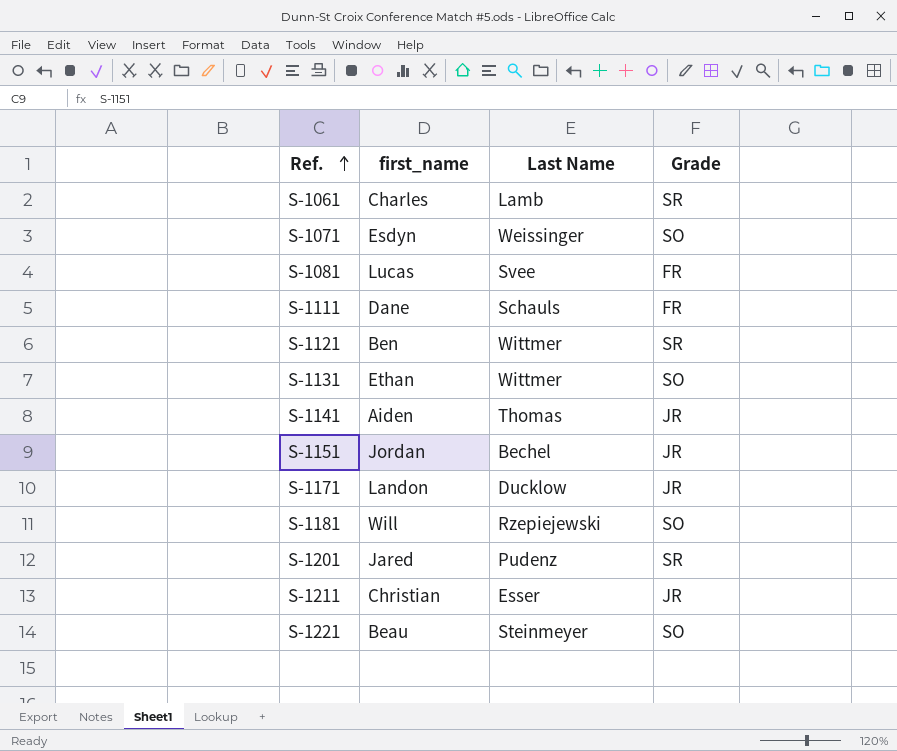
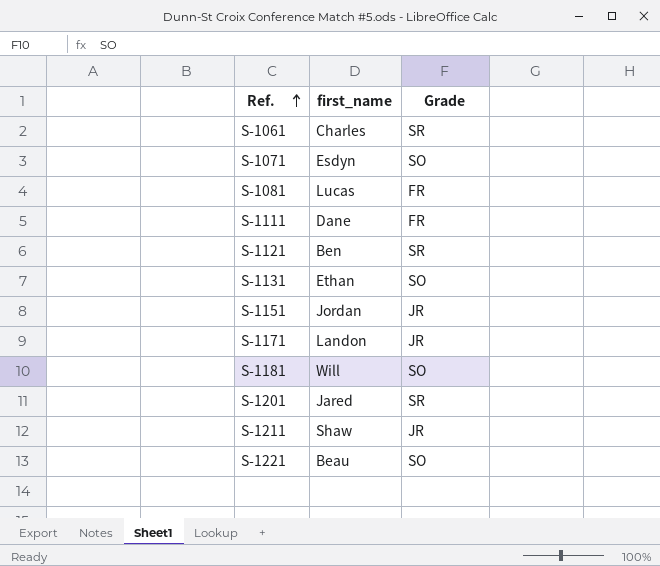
column Last Name | position: 3 -> none
row S-1141: Aiden | Thomas | JR -> none
S-1211 | first_name: Christian -> Shaw

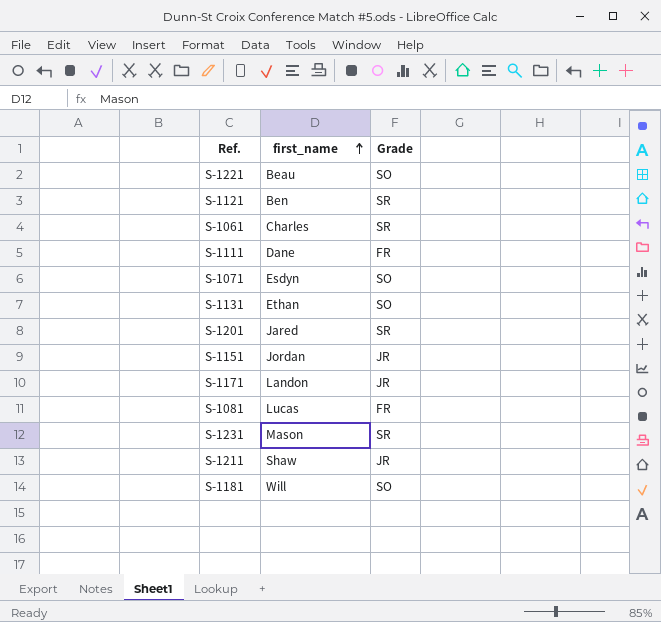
row order: Ref. ascending -> first_name ascending
row S-1231: none -> Mason | SR

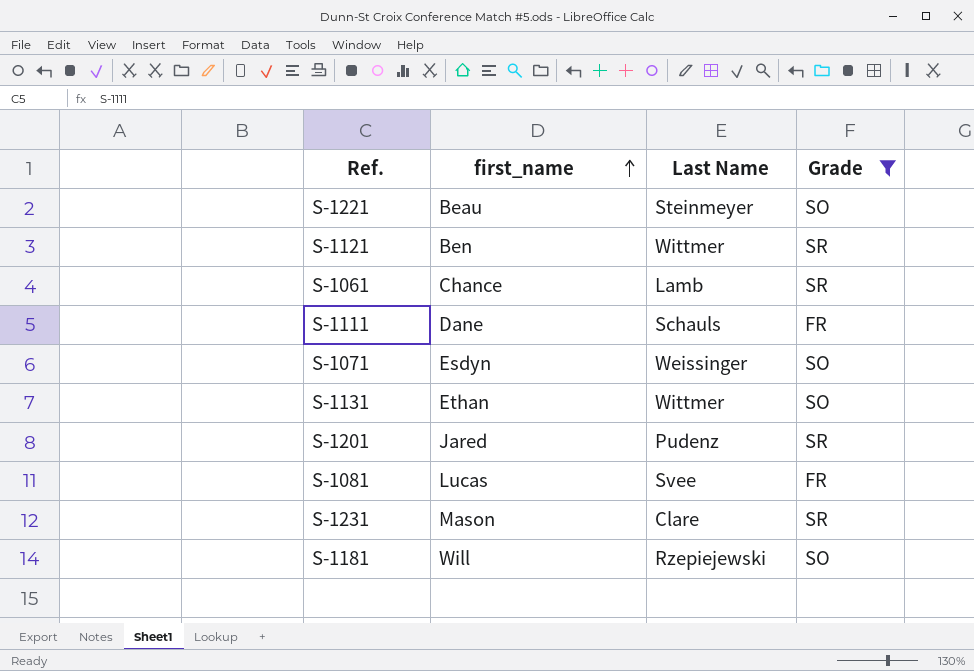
filter: none -> Grade != JR
column Last Name | position: none -> 3
S-1061 | first_name: Charles -> Chance

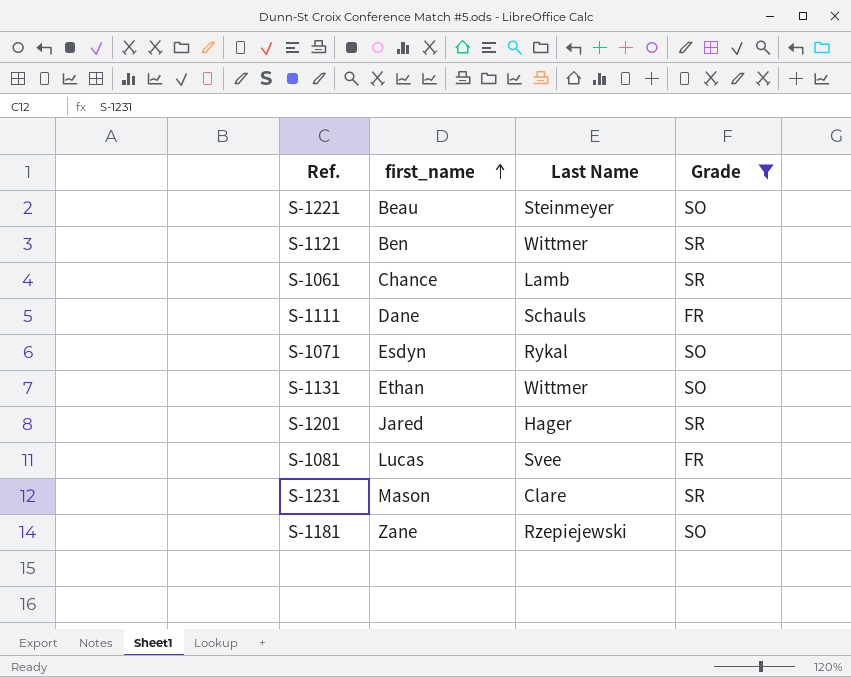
S-1071 | Last Name: Weissinger -> Rykal
S-1201 | Last Name: Pudenz -> Hager
S-1181 | first_name: Will -> Zane

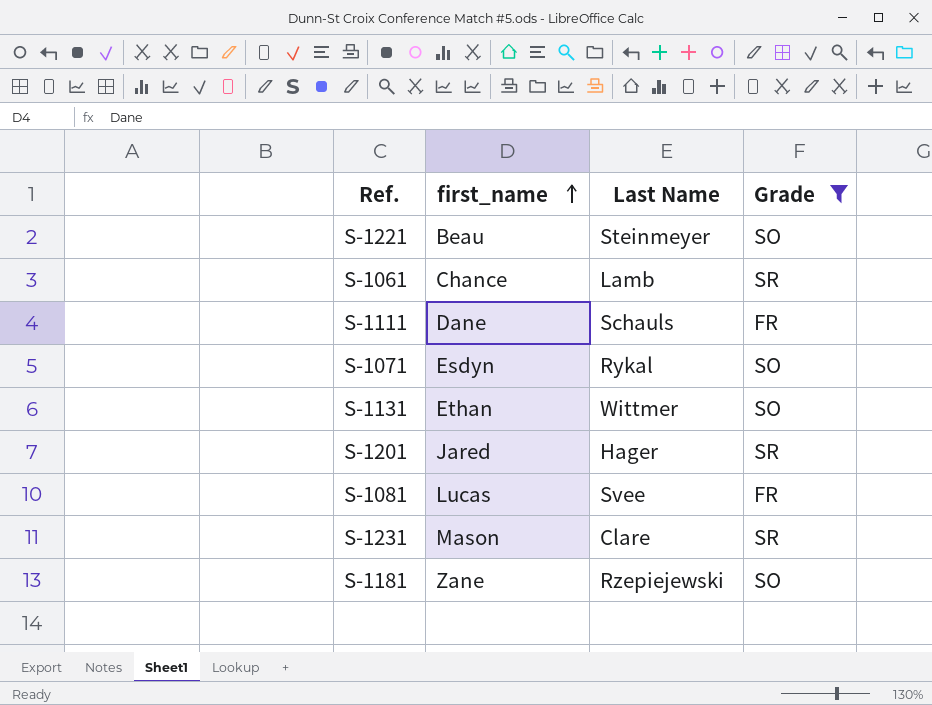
row S-1121: Ben | Wittmer | SR -> none

